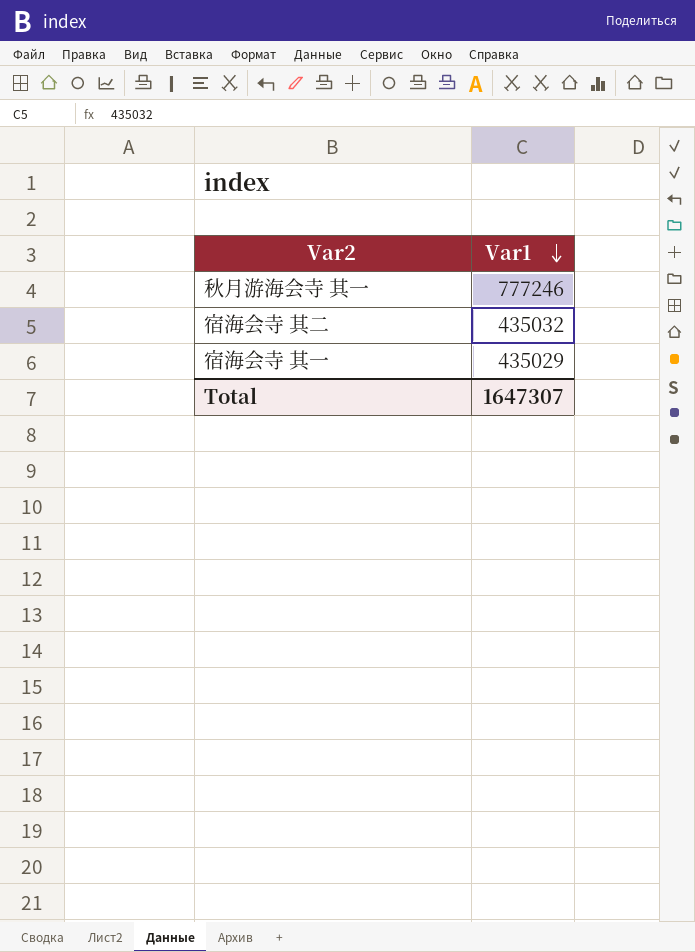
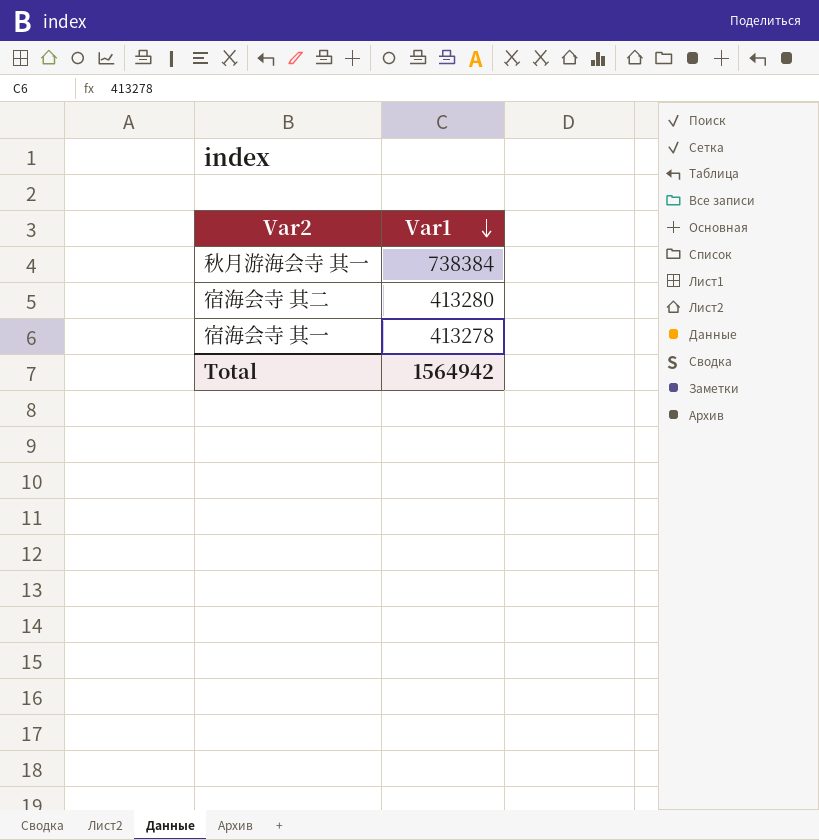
秋月游海会寺 其一 | Var1: 777246 -> 738384
宿海会寺 其二 | Var1: 435032 -> 413280
宿海会寺 其一 | Var1: 435029 -> 413278
Total | Var1: 1647307 -> 1564942

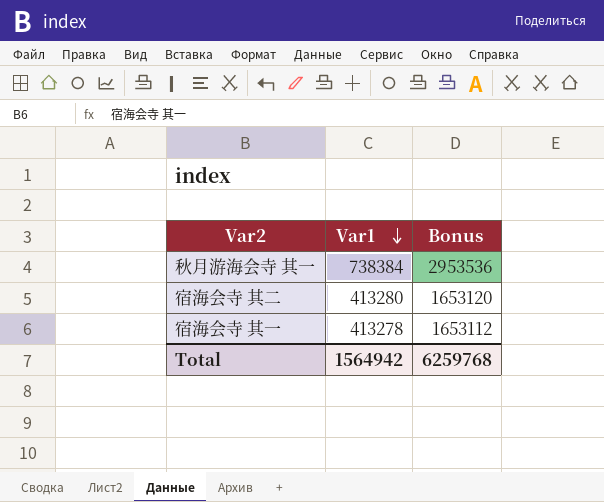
column Bonus | formula: none -> [Var1] * 4

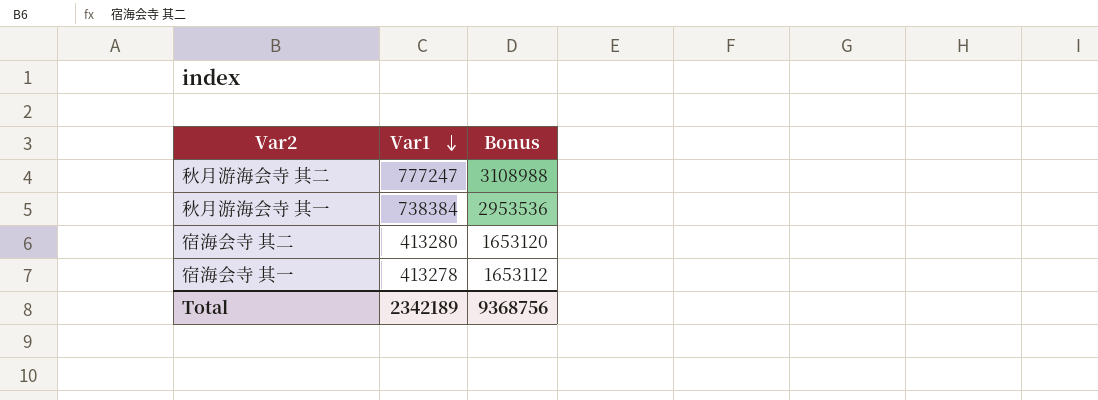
row 秋月游海会寺 其二: none -> 777247 | 3108988
Total | Var1: 1564942 -> 2342189
Total | Bonus: 6259768 -> 9368756

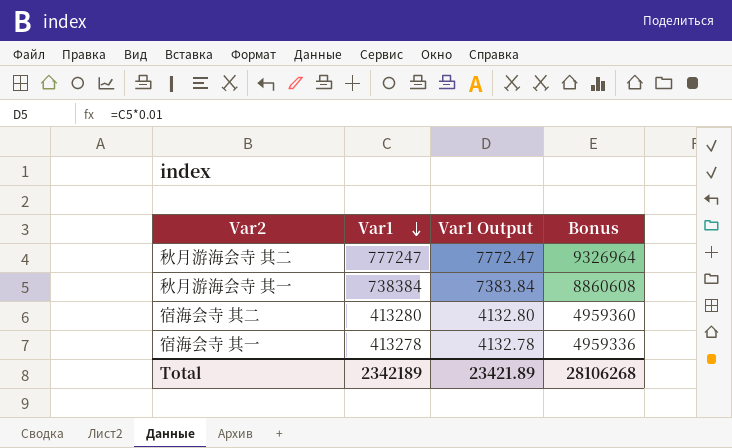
column Var1 Output | formula: none -> [Var1] * 0.01
column Bonus | formula: [Var1] * 4 -> [Var1] * 12
Total | Bonus: 9368756 -> 28106268

